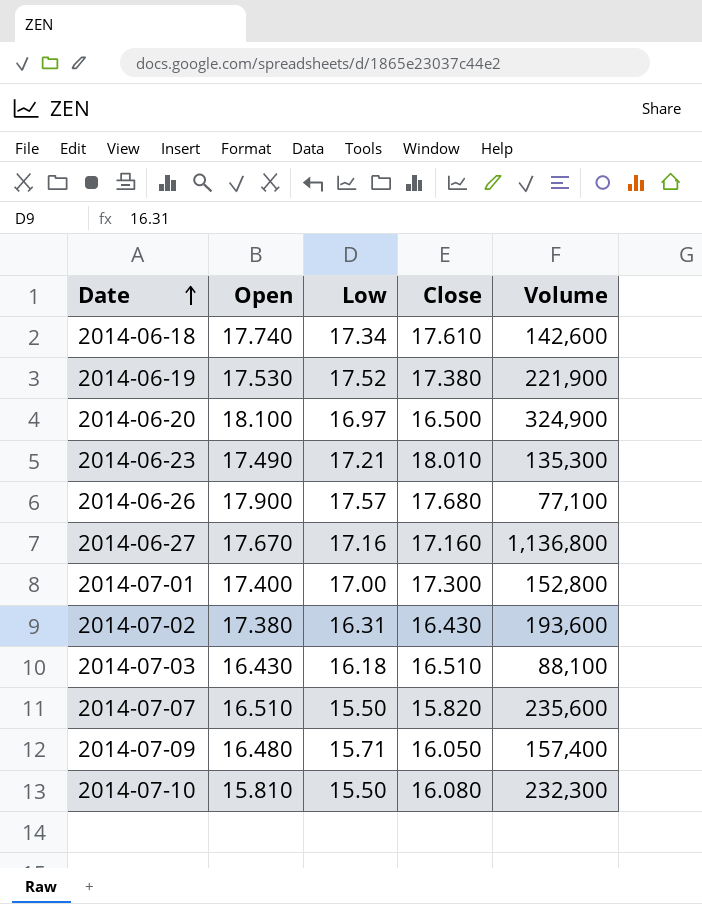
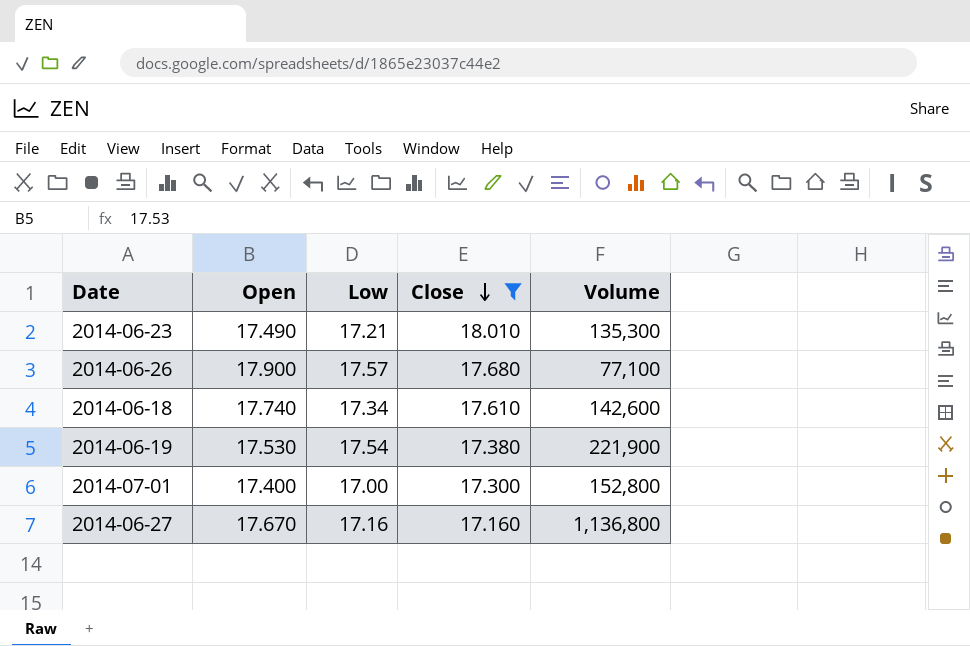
filter: none -> Close >= 17.160
row order: Date ascending -> Close descending
2014-06-19 | Low: 17.52 -> 17.54

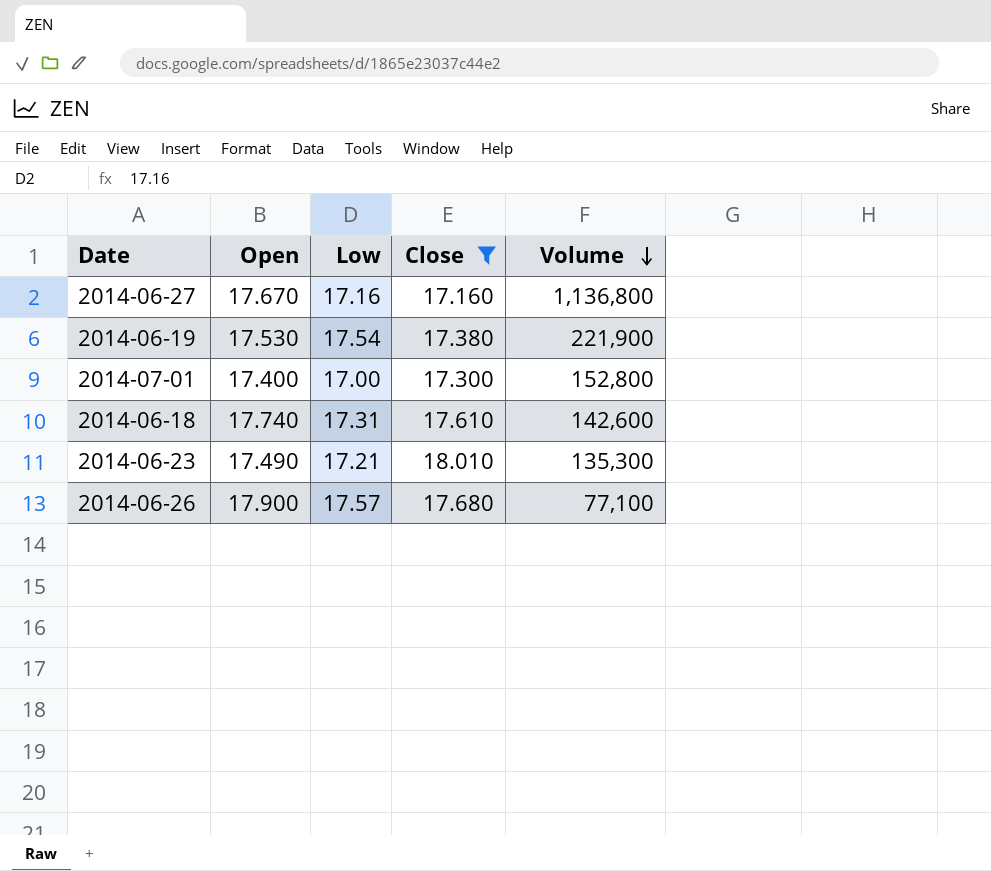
row order: Close descending -> Volume descending
2014-06-18 | Low: 17.34 -> 17.31

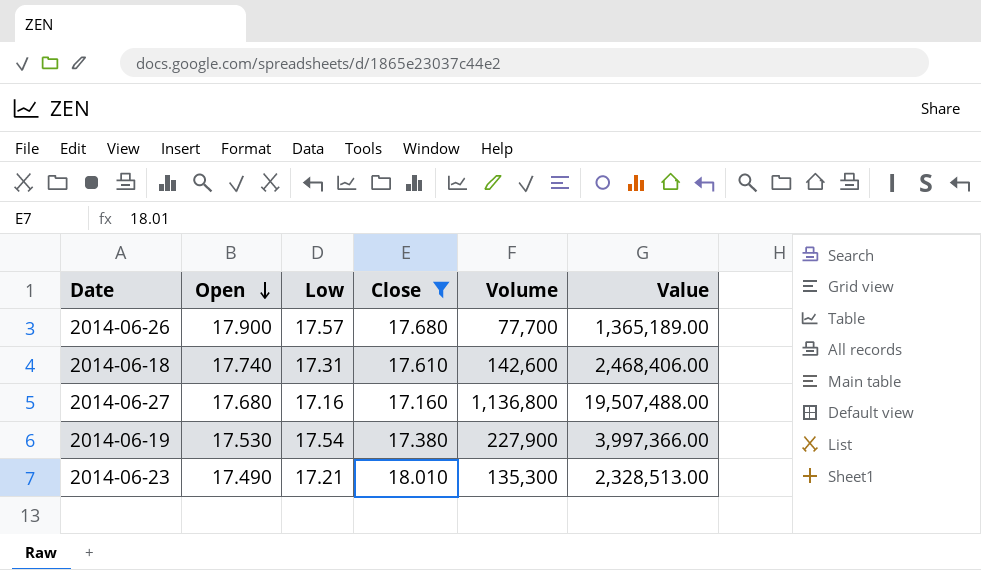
row order: Volume descending -> Open descending
column Value | formula: none -> [Low] * [Volume]
row 2014-07-01: 17.400 | 17.00 | 17.300 | 152,800 -> none
2014-06-26 | Volume: 77,100 -> 77,700
2014-06-27 | Open: 17.670 -> 17.680
2014-06-19 | Volume: 221,900 -> 227,900

